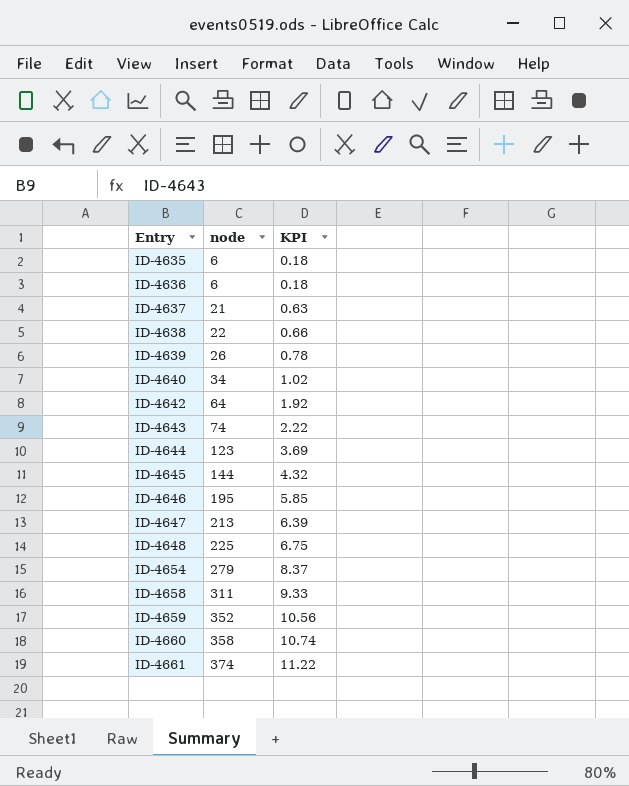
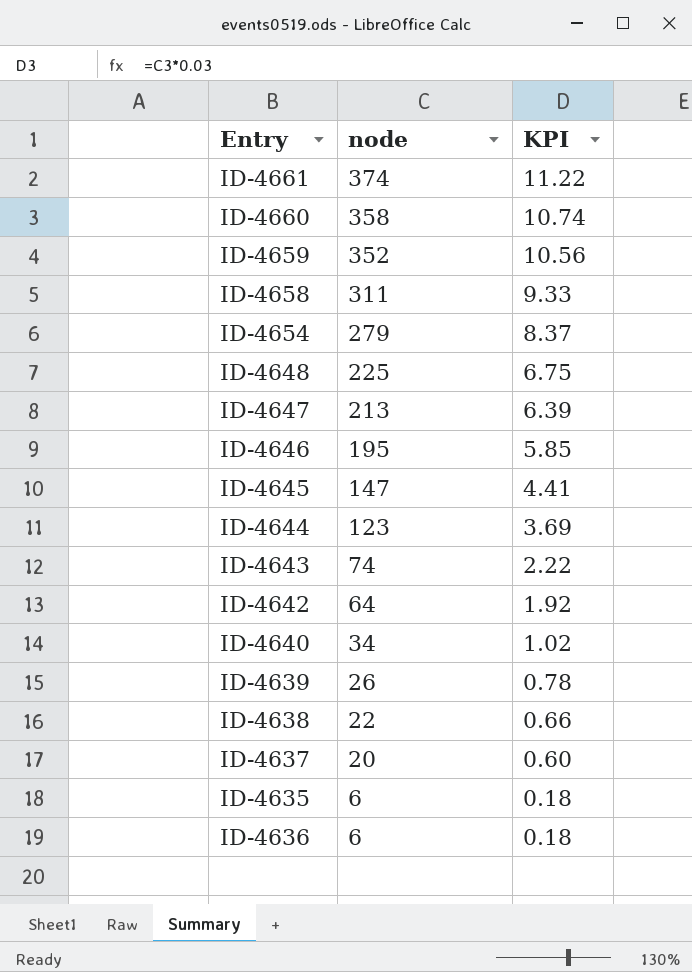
row order: Entry ascending -> node descending
ID-4645 | node: 144 -> 147
ID-4645 | KPI: 4.32 -> 4.41
ID-4637 | node: 21 -> 20
ID-4637 | KPI: 0.63 -> 0.60

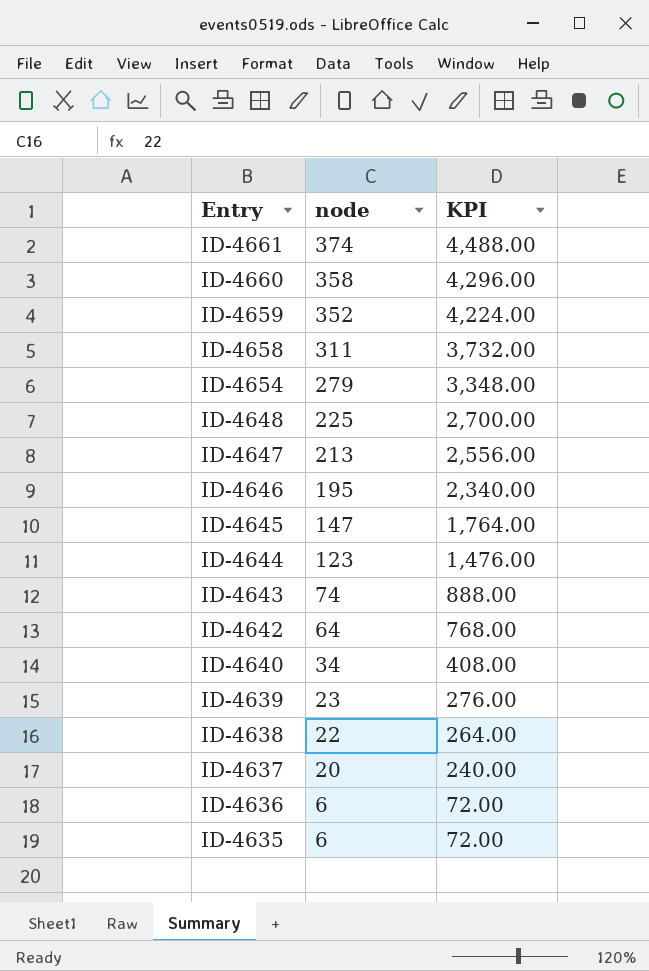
row order: node descending -> Entry descending
column KPI | formula: [node] * 0.03 -> [node] * 12
ID-4639 | node: 26 -> 23

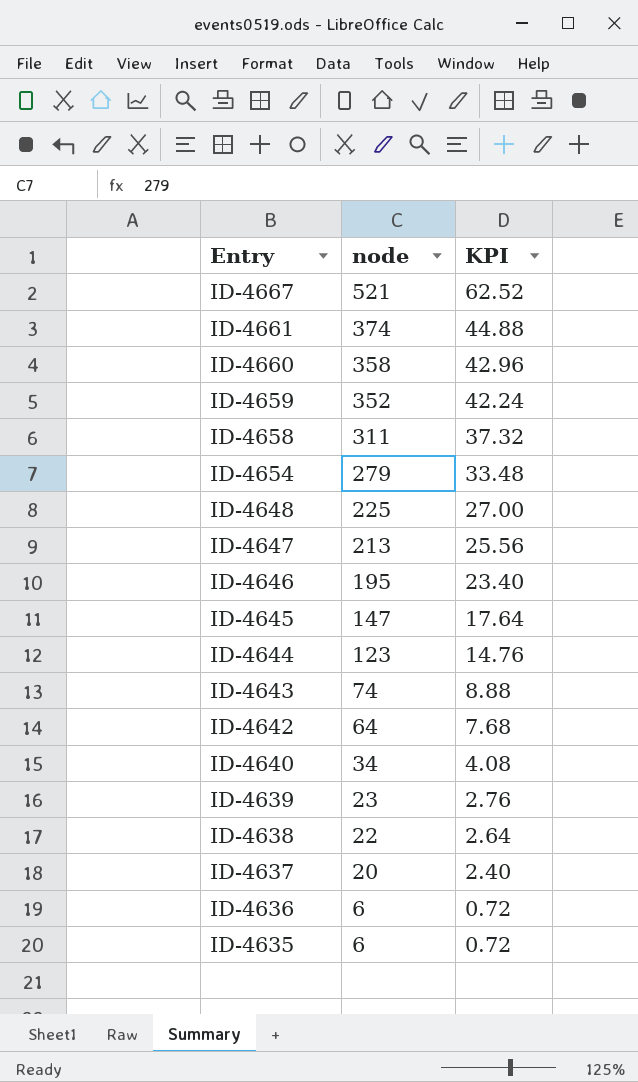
column KPI | formula: [node] * 12 -> [node] * 0.12
row ID-4667: none -> 521 | 62.52

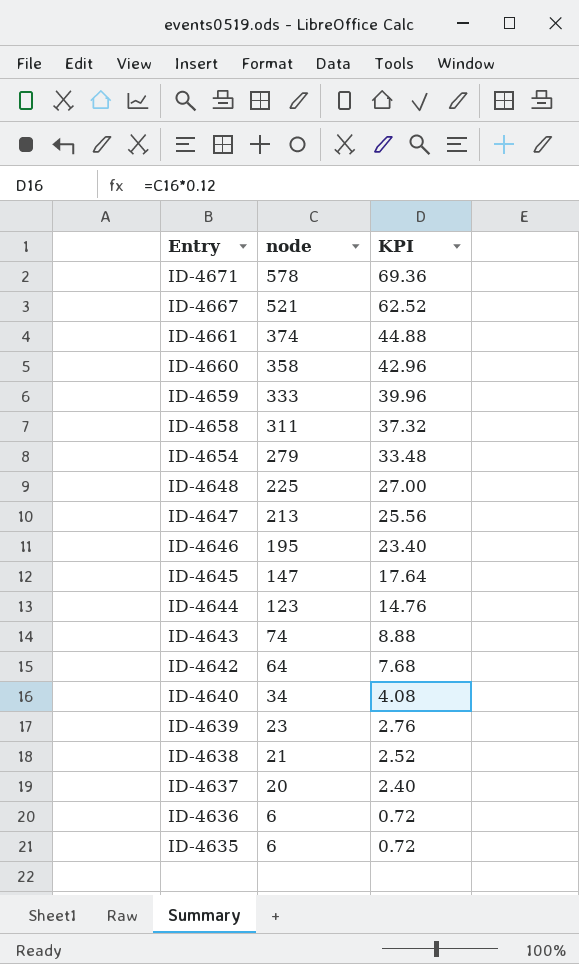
row ID-4671: none -> 578 | 69.36
ID-4659 | node: 352 -> 333
ID-4659 | KPI: 42.24 -> 39.96
ID-4638 | node: 22 -> 21
ID-4638 | KPI: 2.64 -> 2.52

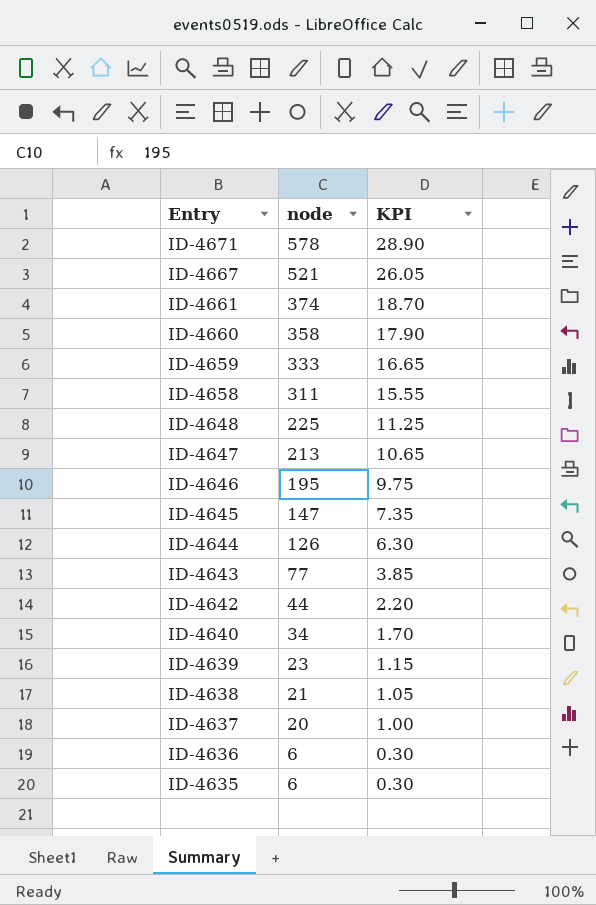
column KPI | formula: [node] * 0.12 -> [node] * 0.05
row ID-4654: 279 | 33.48 -> none
ID-4644 | node: 123 -> 126
ID-4643 | node: 74 -> 77
ID-4642 | node: 64 -> 44

